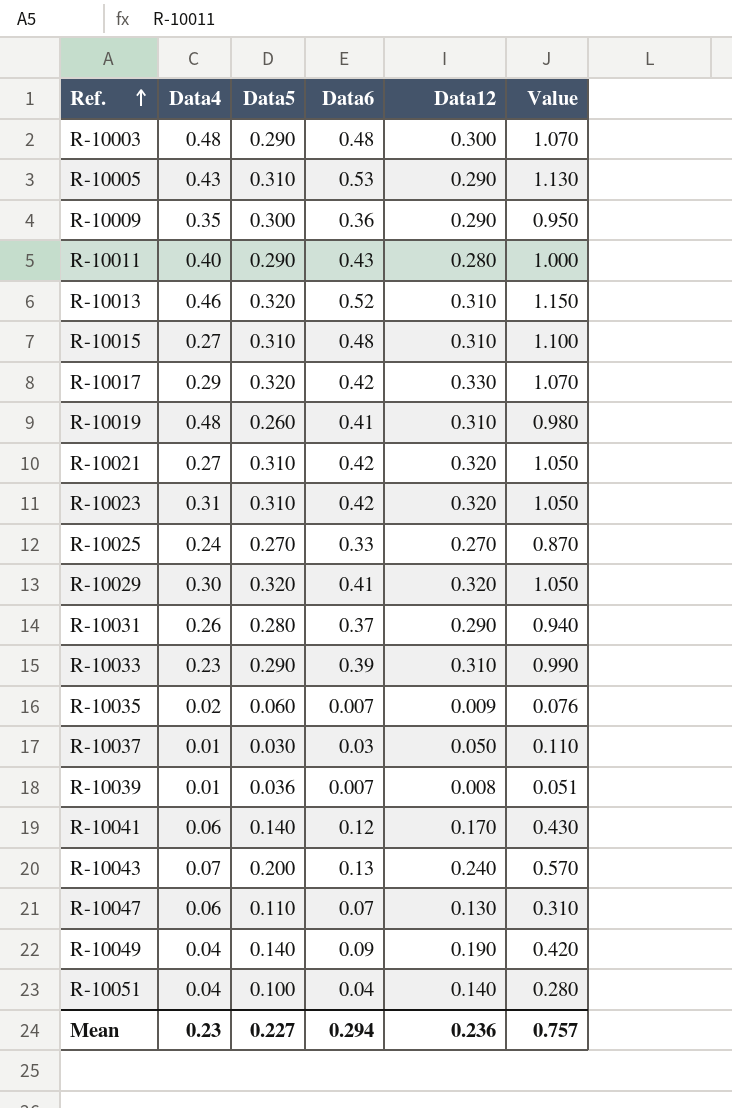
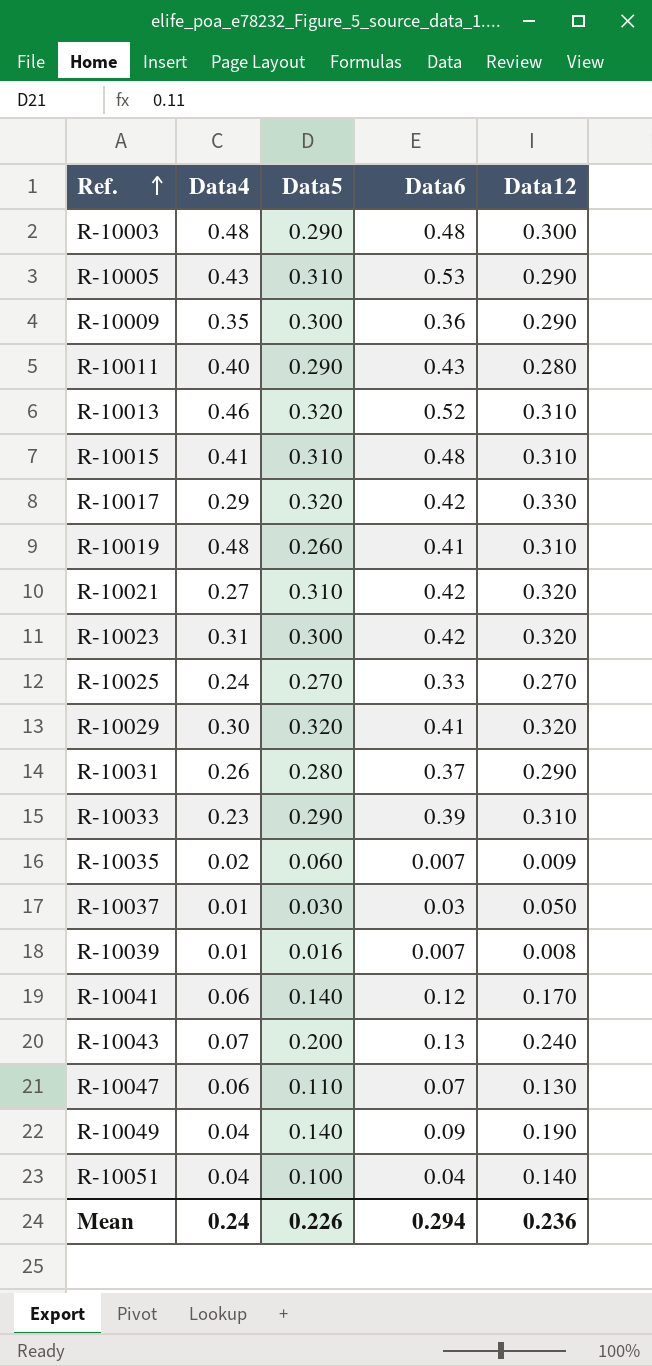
column Value | formula: [Data5] + [Data6] + [Data12] -> none
R-10015 | Data4: 0.27 -> 0.41
R-10023 | Data5: 0.310 -> 0.300
R-10039 | Data5: 0.036 -> 0.016
Mean | Data4: 0.23 -> 0.24
Mean | Data5: 0.227 -> 0.226

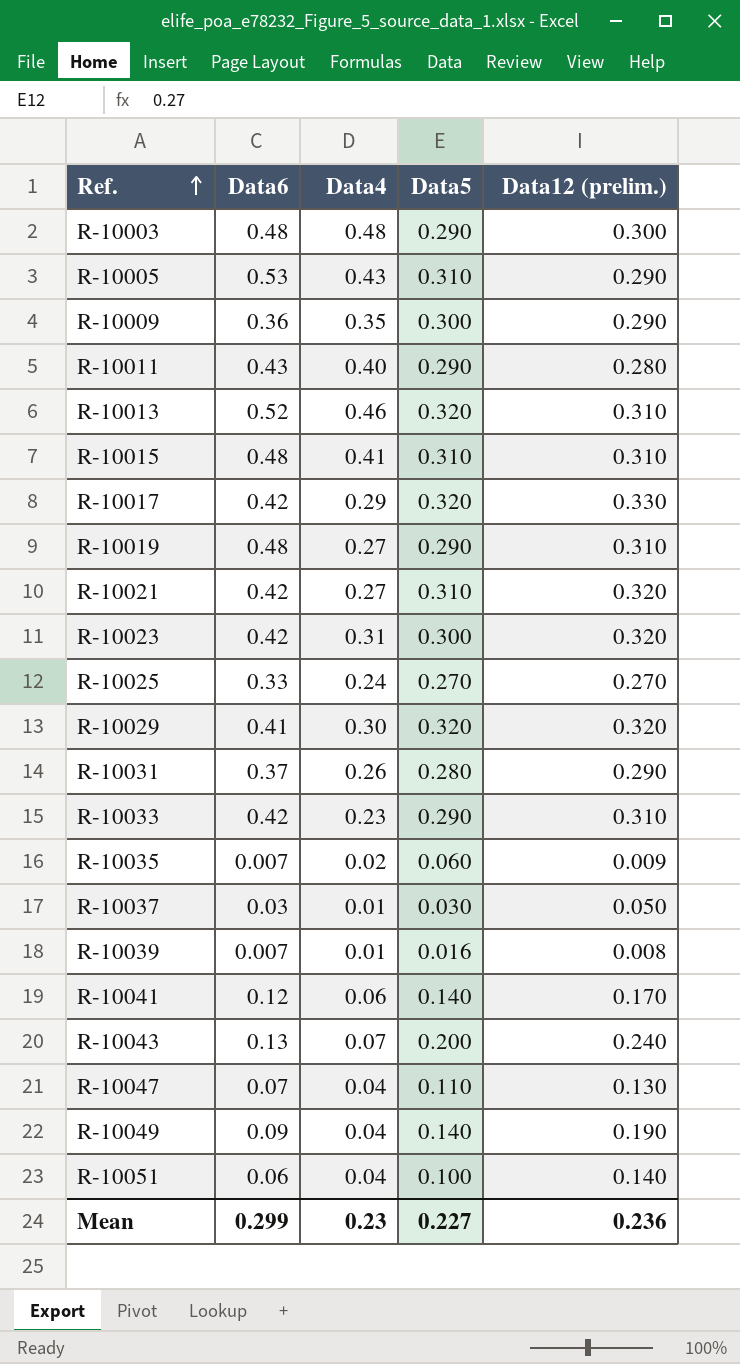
column Data6 | position: 4 -> 2
column name: Data12 -> Data12 (prelim.)
R-10019 | Data6: 0.41 -> 0.48
R-10019 | Data4: 0.48 -> 0.27
R-10019 | Data5: 0.260 -> 0.290
R-10033 | Data6: 0.39 -> 0.42
R-10047 | Data4: 0.06 -> 0.04
R-10051 | Data6: 0.04 -> 0.06
Mean | Data6: 0.294 -> 0.299
Mean | Data4: 0.24 -> 0.23
Mean | Data5: 0.226 -> 0.227

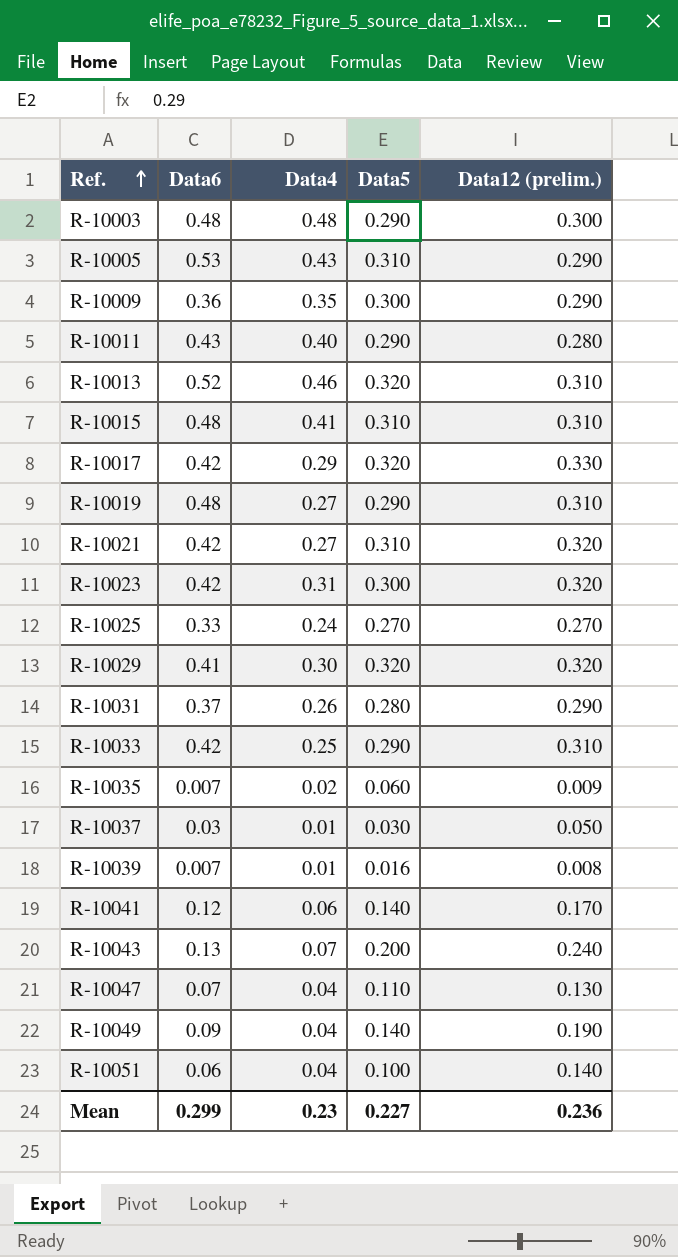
R-10033 | Data4: 0.23 -> 0.25

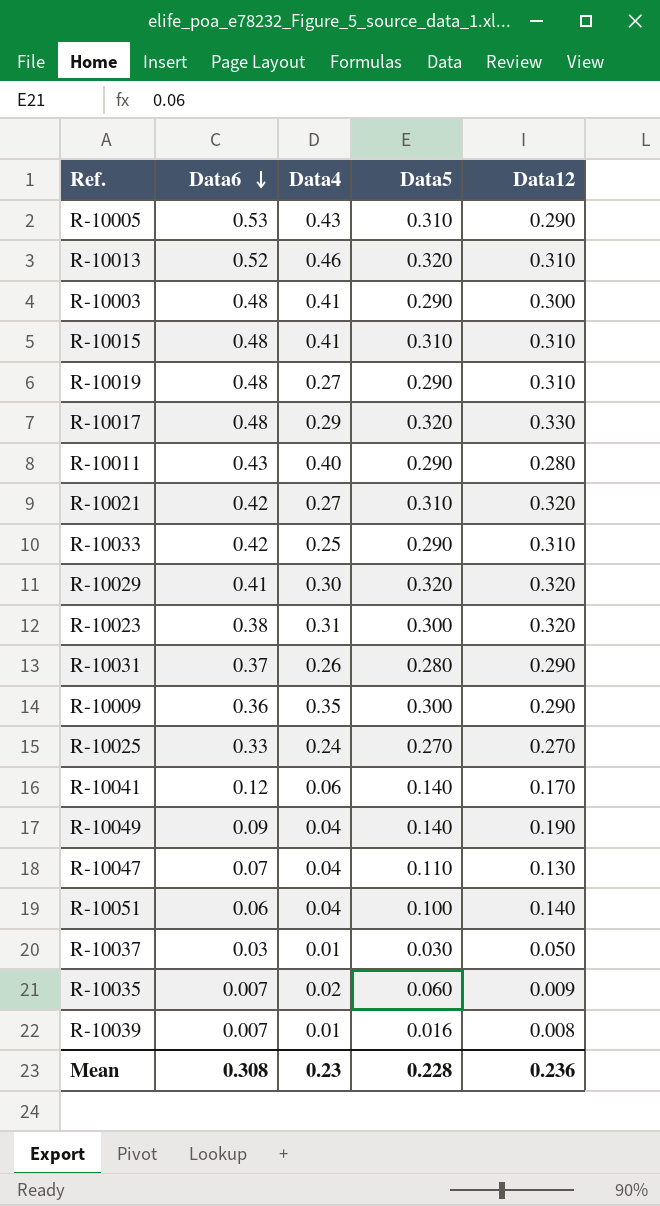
row order: Ref. ascending -> Data6 descending
column name: Data12 (prelim.) -> Data12
row R-10043: 0.13 | 0.07 | 0.200 | 0.240 -> none
R-10003 | Data4: 0.48 -> 0.41
R-10017 | Data6: 0.42 -> 0.48
R-10023 | Data6: 0.42 -> 0.38
Mean | Data6: 0.299 -> 0.308
Mean | Data5: 0.227 -> 0.228

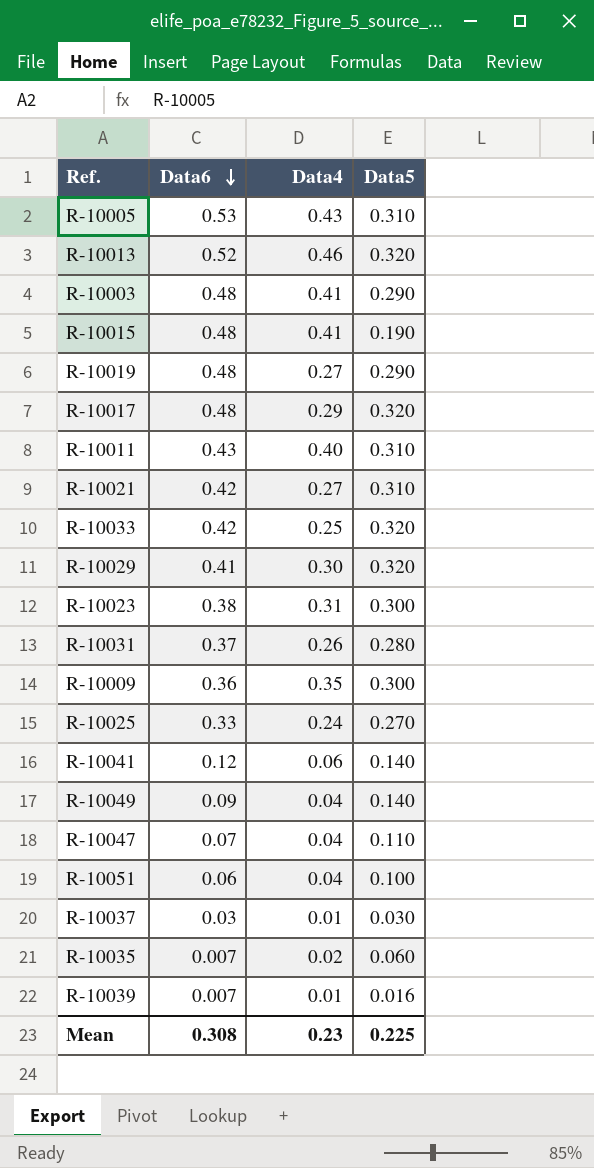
column Data12 | position: 5 -> none
R-10015 | Data5: 0.310 -> 0.190
R-10011 | Data5: 0.290 -> 0.310
R-10033 | Data5: 0.290 -> 0.320
Mean | Data5: 0.228 -> 0.225

